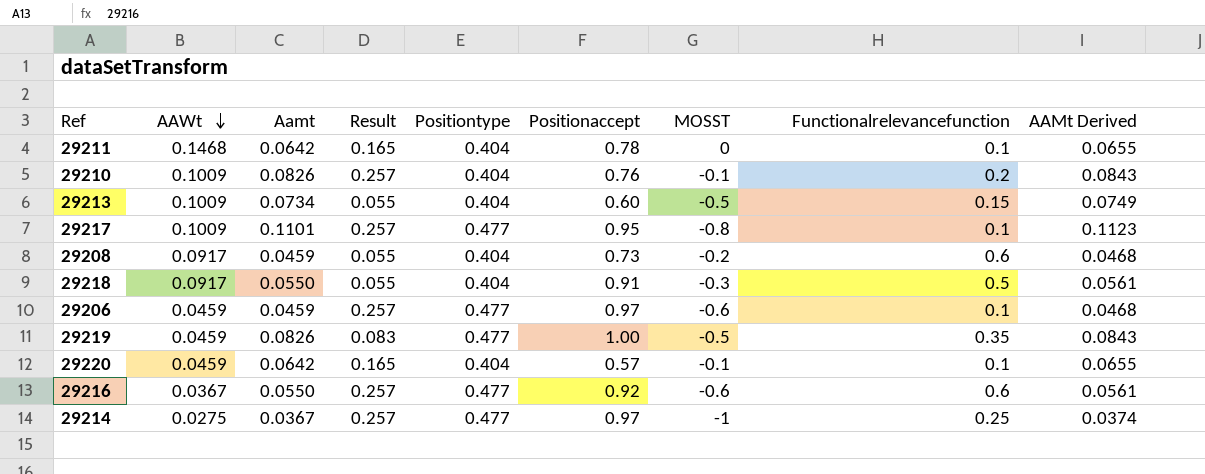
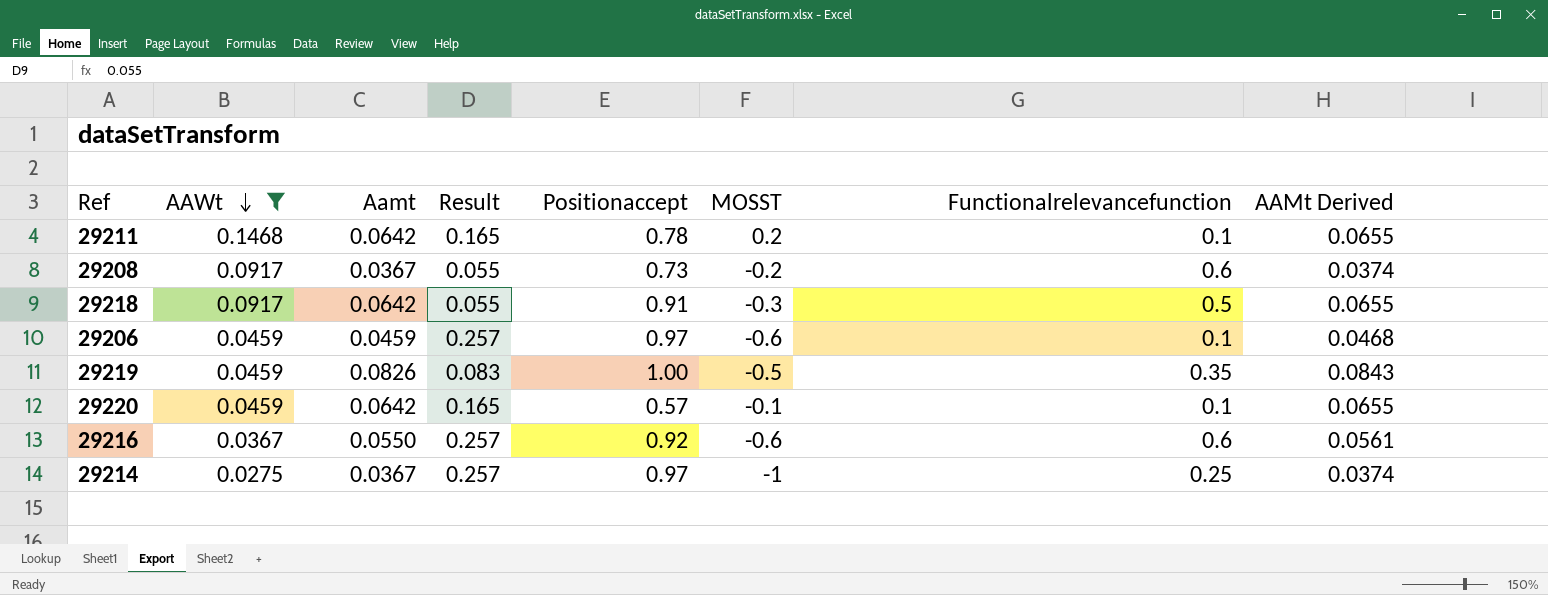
filter: none -> AAWt != 0.1009
column Positiontype | position: 5 -> none
29211 | MOSST: 0 -> 0.2
29208 | Aamt: 0.0459 -> 0.0367
29208 | AAMt Derived: 0.0468 -> 0.0374
29218 | Aamt: 0.0550 -> 0.0642
29218 | AAMt Derived: 0.0561 -> 0.0655

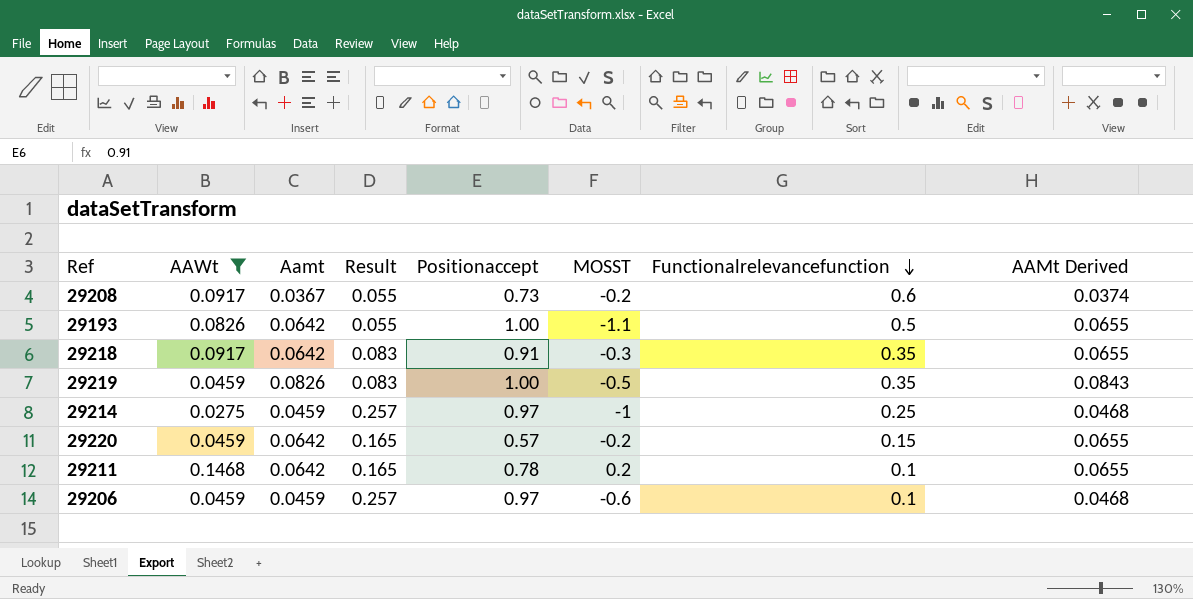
row order: AAWt descending -> Functionalrelevancefunction descending
row 29216: 0.0367 | 0.0550 | 0.257 | 0.92 | -0.6 | 0.6 | 0.0561 -> none
row 29193: none -> 0.0826 | 0.0642 | 0.055 | 1.00 | -1.1 | 0.5 | 0.0655
29218 | Result: 0.055 -> 0.083
29218 | Functionalrelevancefunction: 0.5 -> 0.35
29214 | Aamt: 0.0367 -> 0.0459
29214 | AAMt Derived: 0.0374 -> 0.0468
29220 | MOSST: -0.1 -> -0.2
29220 | Functionalrelevancefunction: 0.1 -> 0.15

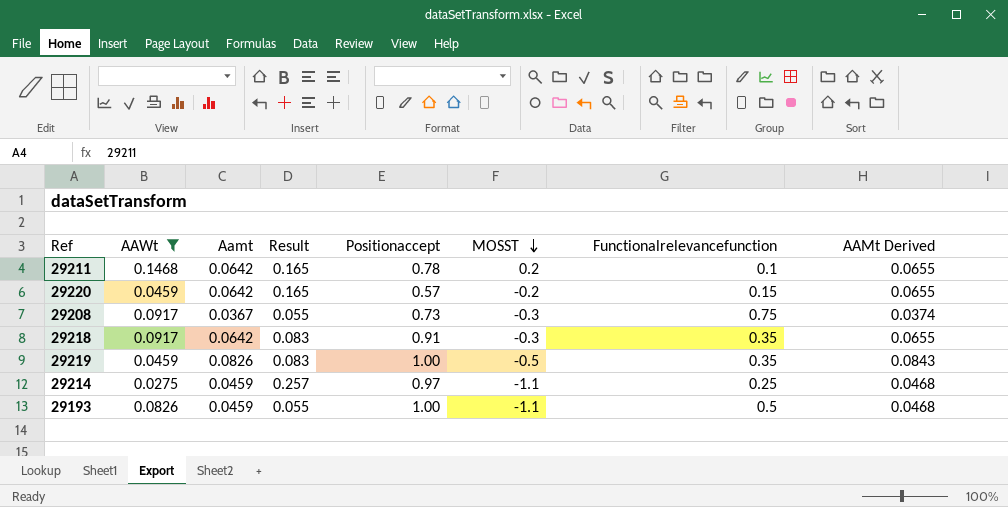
row order: Functionalrelevancefunction descending -> MOSST descending
row 29206: 0.0459 | 0.0459 | 0.257 | 0.97 | -0.6 | 0.1 | 0.0468 -> none
29208 | MOSST: -0.2 -> -0.3
29208 | Functionalrelevancefunction: 0.6 -> 0.75
29214 | MOSST: -1 -> -1.1
29193 | Aamt: 0.0642 -> 0.0459
29193 | AAMt Derived: 0.0655 -> 0.0468

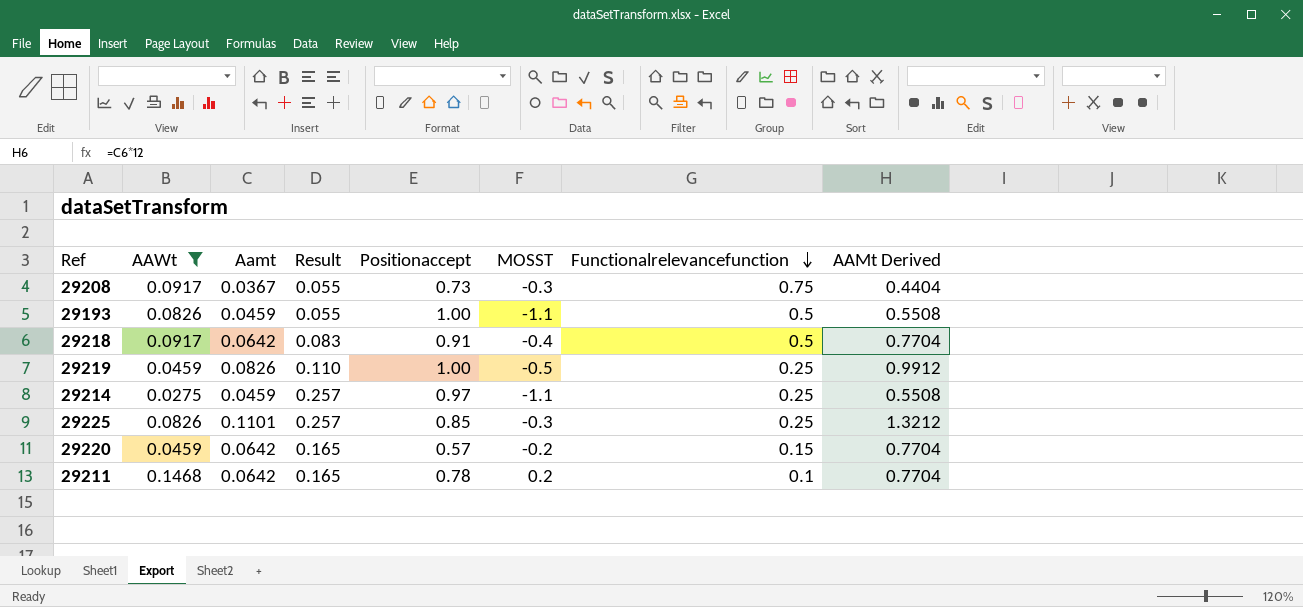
row order: MOSST descending -> Functionalrelevancefunction descending
column AAMt Derived | formula: [Aamt] * 1.02 -> [Aamt] * 12
29218 | MOSST: -0.3 -> -0.4
29218 | Functionalrelevancefunction: 0.35 -> 0.5
29219 | Result: 0.083 -> 0.110
29219 | Functionalrelevancefunction: 0.35 -> 0.25
row 29225: none -> 0.0826 | 0.1101 | 0.257 | 0.85 | -0.3 | 0.25 | 1.3212

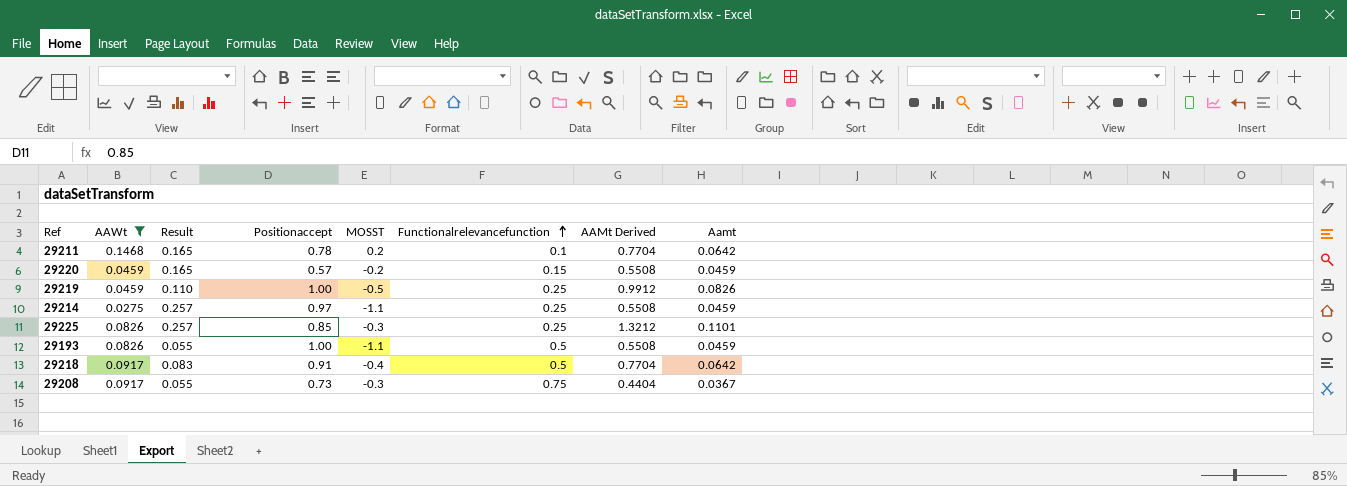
row order: Functionalrelevancefunction descending -> Functionalrelevancefunction ascending
column Aamt | position: 3 -> 8
29220 | AAMt Derived: 0.7704 -> 0.5508
29220 | Aamt: 0.0642 -> 0.0459

